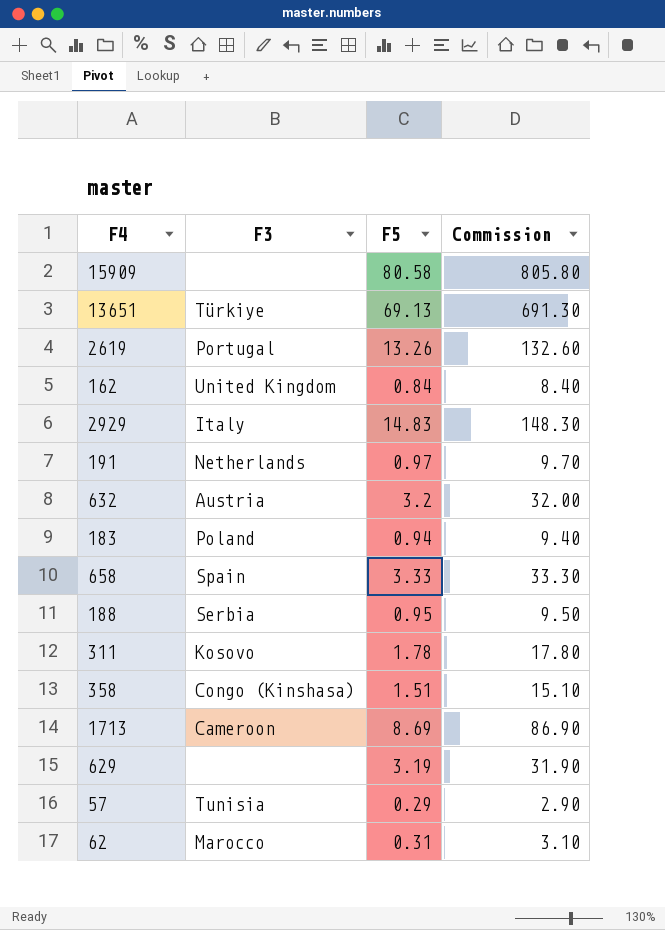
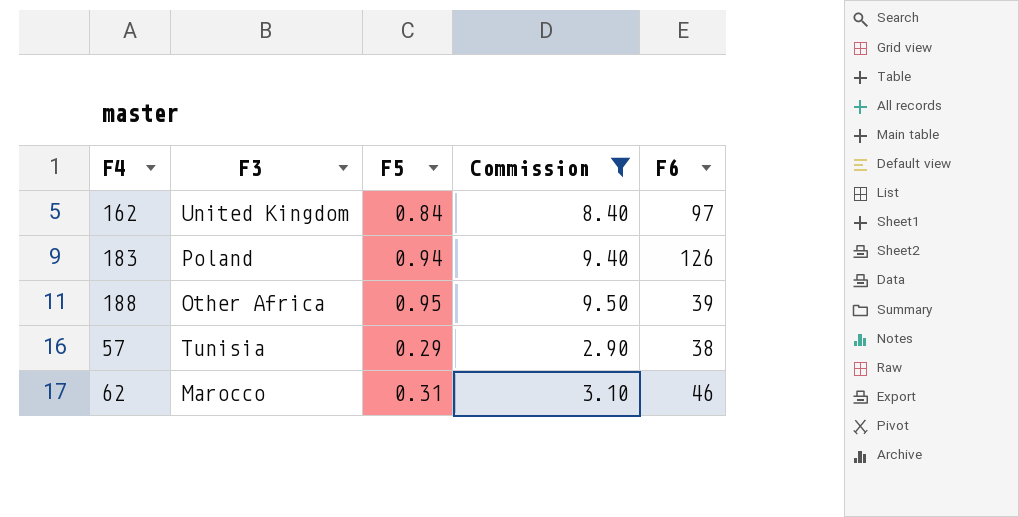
filter: none -> Commission <= 9.50
column F6 | position: none -> 5
188 | F3: Serbia -> Other Africa

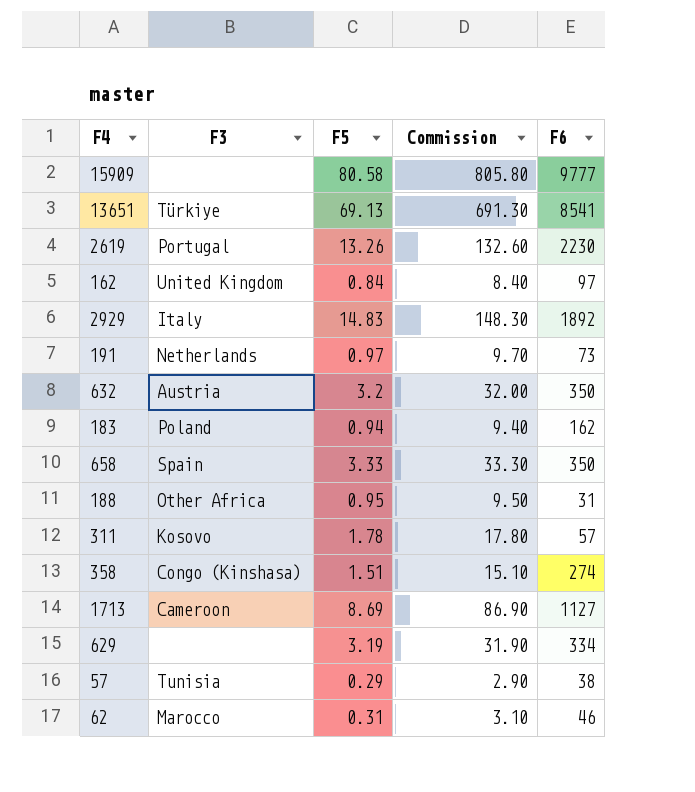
filter: Commission <= 9.50 -> none
183 | F6: 126 -> 162
188 | F6: 39 -> 31

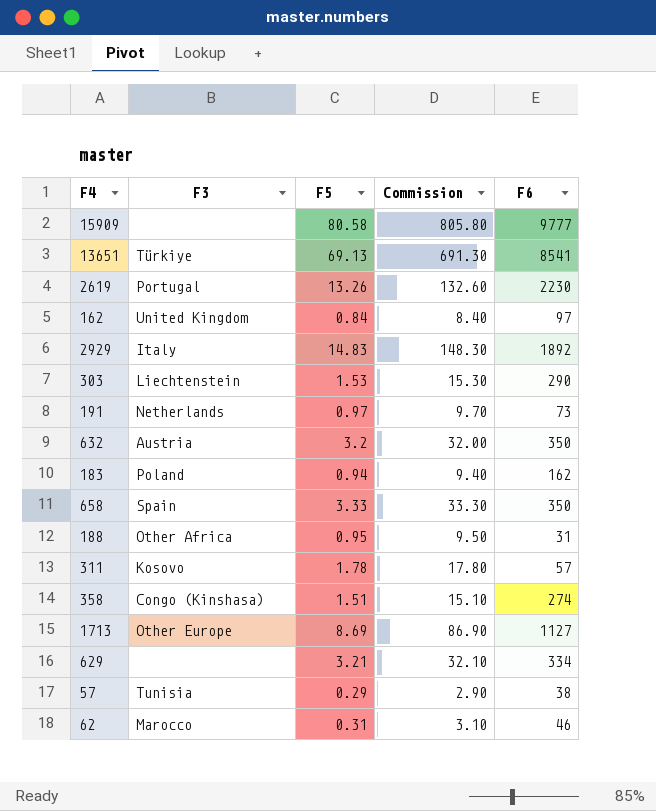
row 303: none -> Liechtenstein | 1.53 | 15.30 | 290
1713 | F3: Cameroon -> Other Europe
629 | F5: 3.19 -> 3.21
629 | Commission: 31.90 -> 32.10

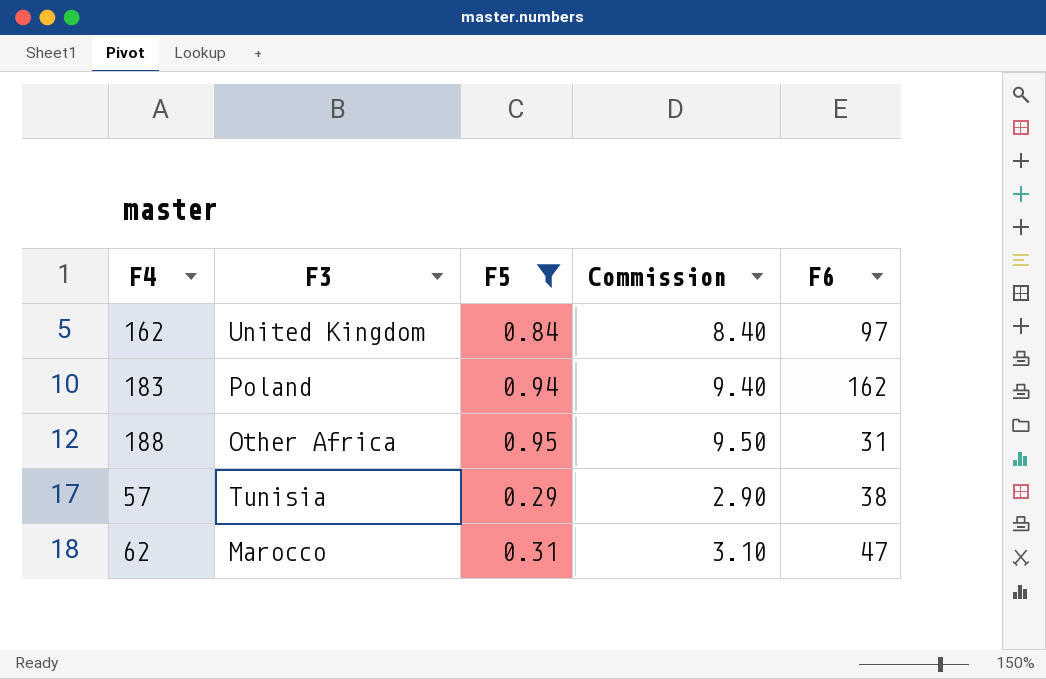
filter: none -> F5 <= 0.95
62 | F6: 46 -> 47

